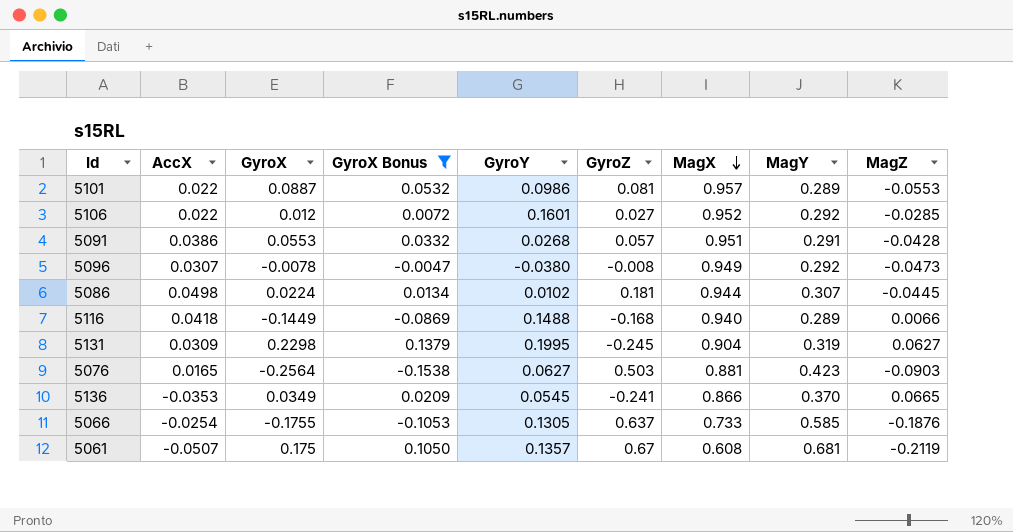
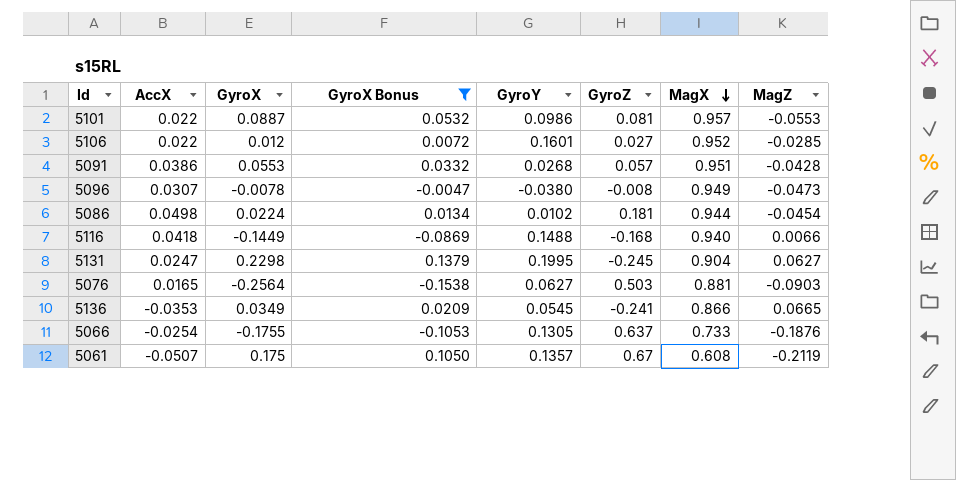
column MagY | position: 8 -> none
5086 | MagZ: -0.0445 -> -0.0454
5131 | AccX: 0.0309 -> 0.0247

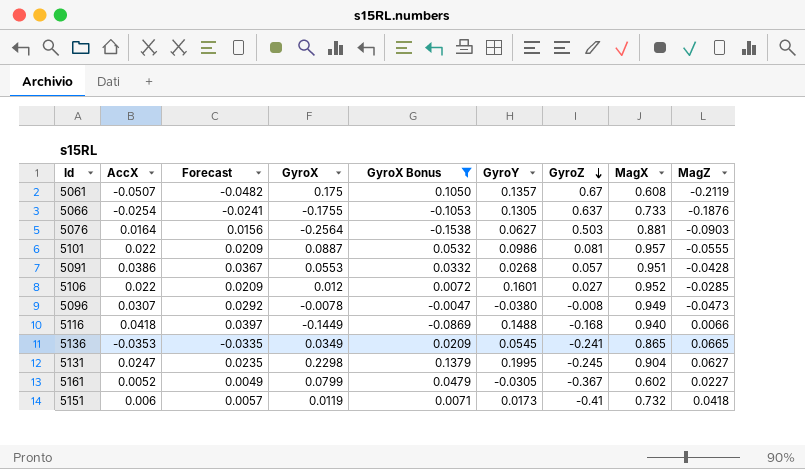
row order: MagX descending -> GyroZ descending
column Forecast | formula: none -> [AccX] * 0.95
row 5086: 0.0498 | 0.0224 | 0.0134 | 0.0102 | 0.181 | 0.944 | -0.0454 -> none
5076 | AccX: 0.0165 -> 0.0164
5101 | MagZ: -0.0553 -> -0.0555
5136 | MagX: 0.866 -> 0.865
row 5161: none -> 0.0052 | 0.0049 | 0.0799 | 0.0479 | -0.0305 | -0.367 | 0.602 | 0.0227
row 5151: none -> 0.006 | 0.0057 | 0.0119 | 0.0071 | 0.0173 | -0.41 | 0.732 | 0.0418

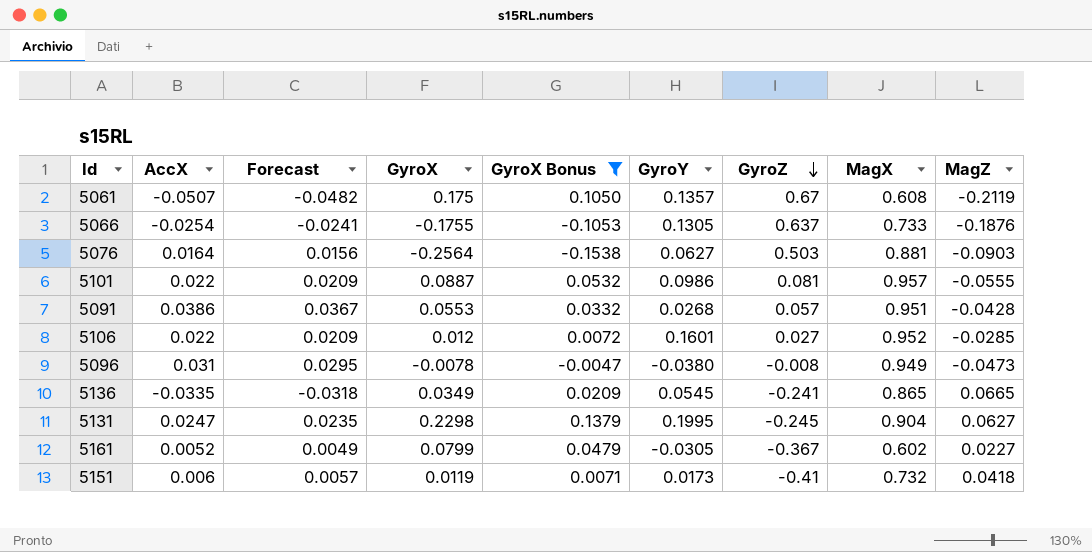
row 5116: 0.0418 | 0.0397 | -0.1449 | -0.0869 | 0.1488 | -0.168 | 0.940 | 0.0066 -> none
5096 | AccX: 0.0307 -> 0.031
5096 | Forecast: 0.0292 -> 0.0295
5136 | AccX: -0.0353 -> -0.0335
5136 | Forecast: -0.0335 -> -0.0318

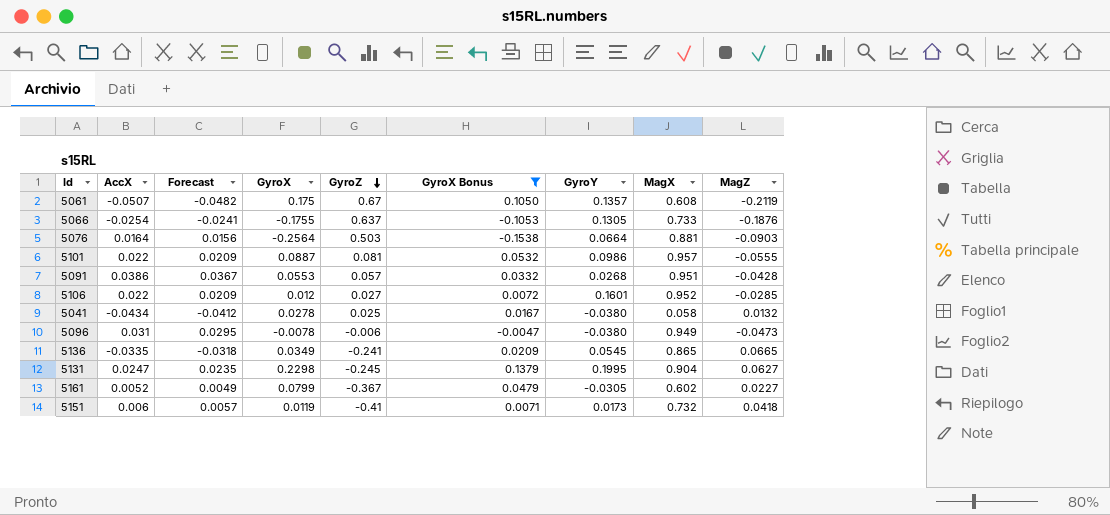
column GyroZ | position: 7 -> 5
5076 | GyroY: 0.0627 -> 0.0664
row 5041: none -> -0.0434 | -0.0412 | 0.0278 | 0.025 | 0.0167 | -0.0380 | 0.058 | 0.0132
5096 | GyroZ: -0.008 -> -0.006

